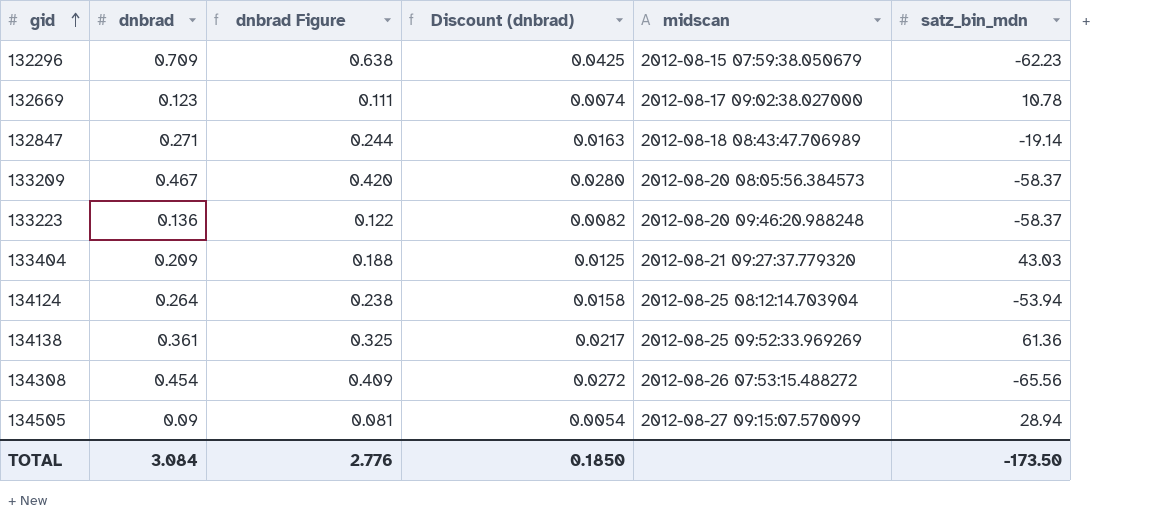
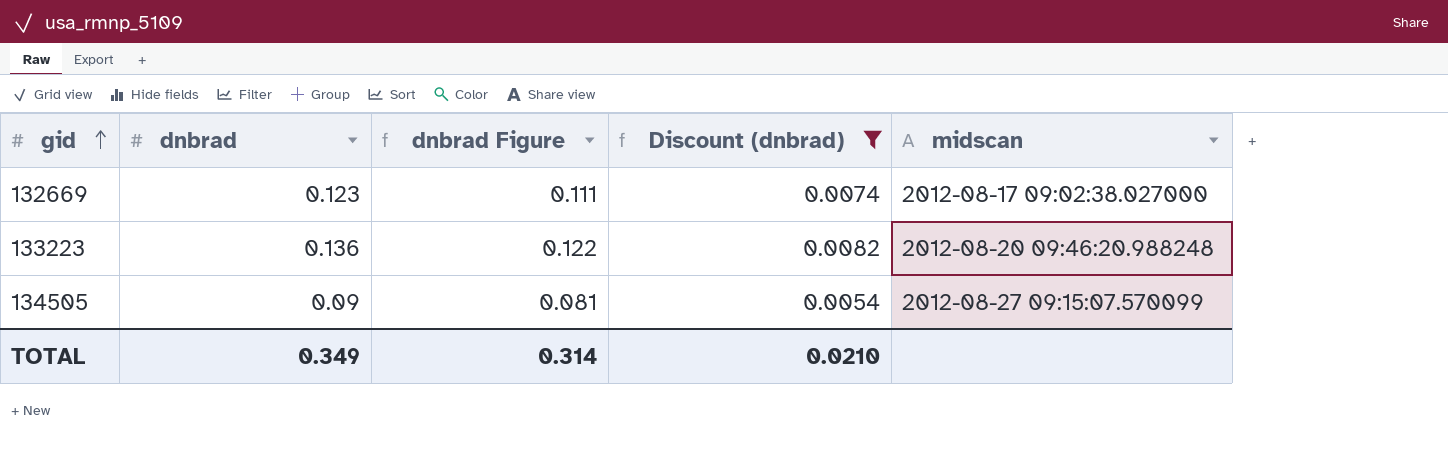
filter: none -> Discount (dnbrad) <= 0.0082
column satz_bin_mdn | position: 6 -> none
TOTAL | dnbrad: 3.084 -> 0.349
TOTAL | dnbrad Figure: 2.776 -> 0.314
TOTAL | Discount (dnbrad): 0.1850 -> 0.0210

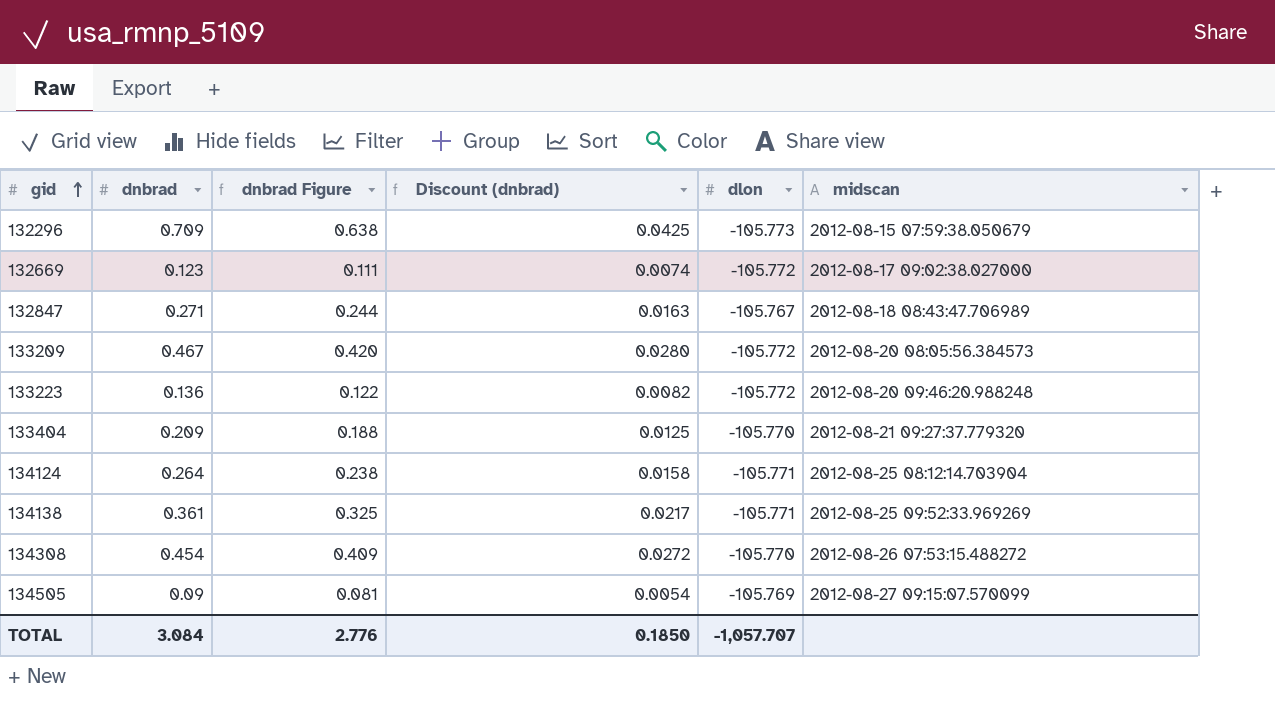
filter: Discount (dnbrad) <= 0.0082 -> none
column dlon | position: none -> 5
TOTAL | dnbrad: 0.349 -> 3.084
TOTAL | dnbrad Figure: 0.314 -> 2.776
TOTAL | Discount (dnbrad): 0.0210 -> 0.1850

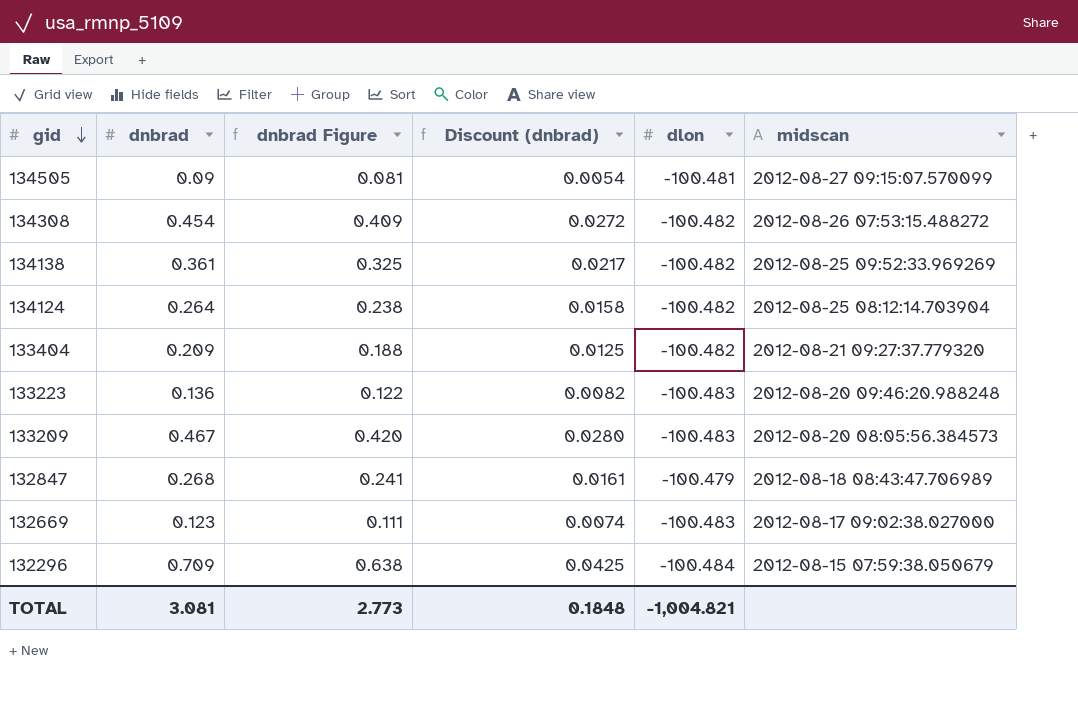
row order: gid ascending -> gid descending
134505 | dlon: -105.769 -> -100.481
134308 | dlon: -105.770 -> -100.482
134138 | dlon: -105.771 -> -100.482
134124 | dlon: -105.771 -> -100.482
133404 | dlon: -105.770 -> -100.482
133223 | dlon: -105.772 -> -100.483
133209 | dlon: -105.772 -> -100.483
132847 | dnbrad: 0.271 -> 0.268
132847 | dnbrad Figure: 0.244 -> 0.241
132847 | Discount (dnbrad): 0.0163 -> 0.0161
132847 | dlon: -105.767 -> -100.479
132669 | dlon: -105.772 -> -100.483
132296 | dlon: -105.773 -> -100.484
TOTAL | dnbrad: 3.084 -> 3.081
TOTAL | dnbrad Figure: 2.776 -> 2.773
TOTAL | Discount (dnbrad): 0.1850 -> 0.1848
TOTAL | dlon: -1,057.707 -> -1,004.821

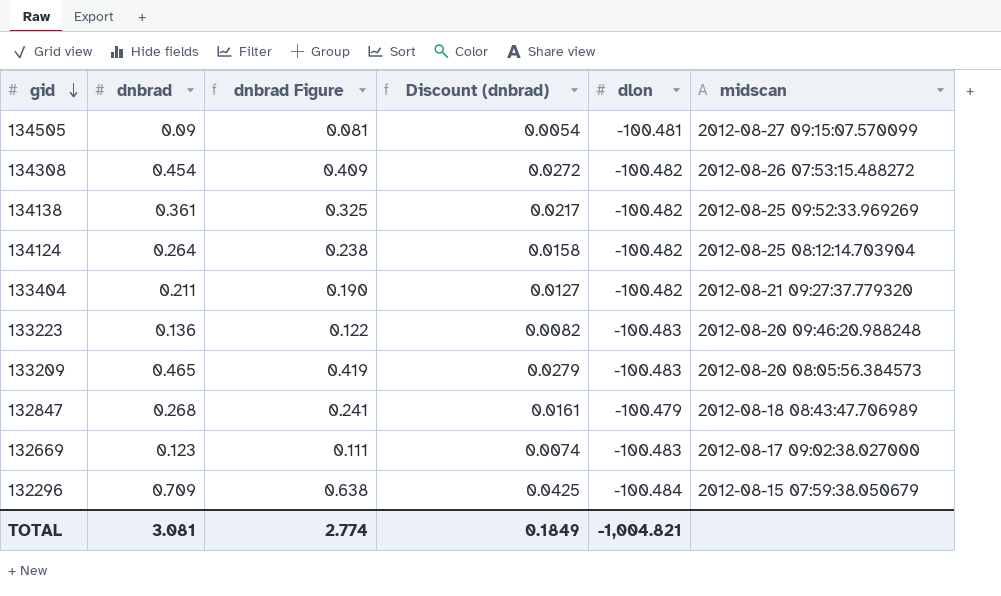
133404 | dnbrad: 0.209 -> 0.211
133404 | dnbrad Figure: 0.188 -> 0.190
133404 | Discount (dnbrad): 0.0125 -> 0.0127
133209 | dnbrad: 0.467 -> 0.465
133209 | dnbrad Figure: 0.420 -> 0.419
133209 | Discount (dnbrad): 0.0280 -> 0.0279
TOTAL | dnbrad Figure: 2.773 -> 2.774
TOTAL | Discount (dnbrad): 0.1848 -> 0.1849

